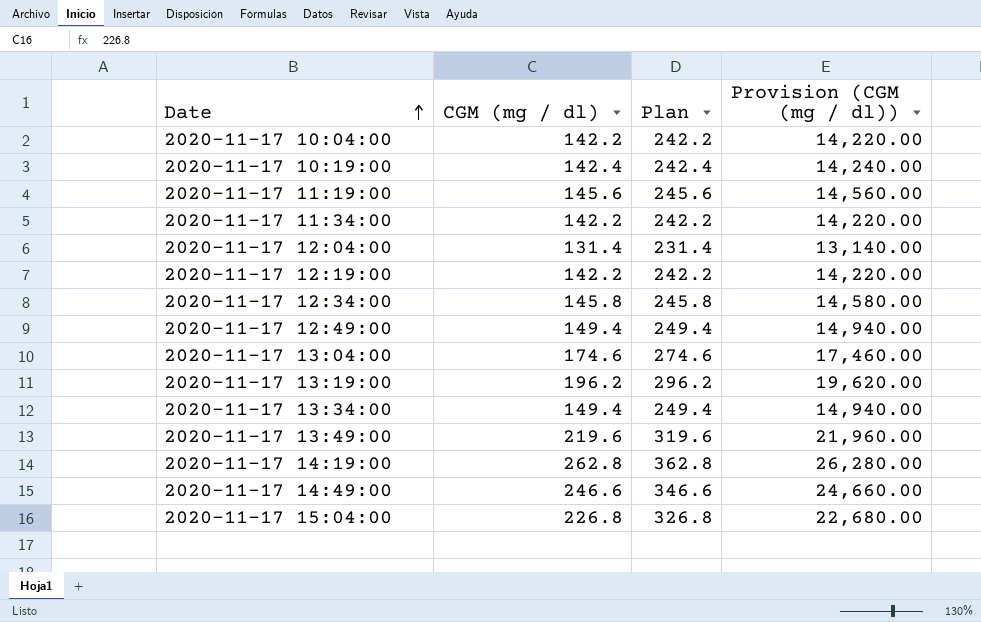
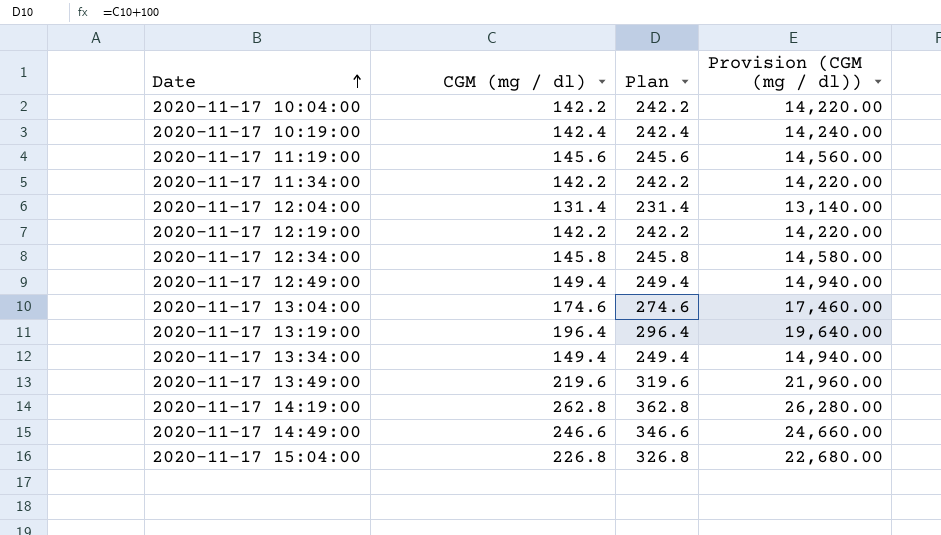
2020-11-17 13:19:00 | CGM (mg / dl): 196.2 -> 196.4
2020-11-17 13:19:00 | Plan: 296.2 -> 296.4
2020-11-17 13:19:00 | Provision (CGM (mg / dl)): 19,620.00 -> 19,640.00

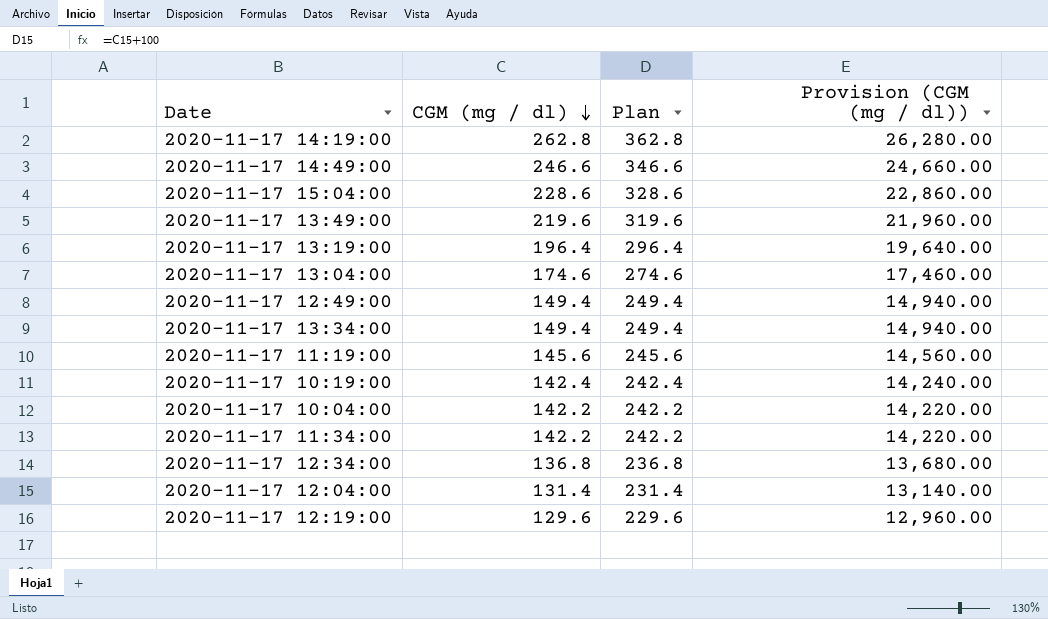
row order: Date ascending -> CGM (mg / dl) descending
2020-11-17 15:04:00 | CGM (mg / dl): 226.8 -> 228.6
2020-11-17 15:04:00 | Plan: 326.8 -> 328.6
2020-11-17 15:04:00 | Provision (CGM (mg / dl)): 22,680.00 -> 22,860.00
2020-11-17 12:34:00 | CGM (mg / dl): 145.8 -> 136.8
2020-11-17 12:34:00 | Plan: 245.8 -> 236.8
2020-11-17 12:34:00 | Provision (CGM (mg / dl)): 14,580.00 -> 13,680.00
2020-11-17 12:19:00 | CGM (mg / dl): 142.2 -> 129.6
2020-11-17 12:19:00 | Plan: 242.2 -> 229.6
2020-11-17 12:19:00 | Provision (CGM (mg / dl)): 14,220.00 -> 12,960.00

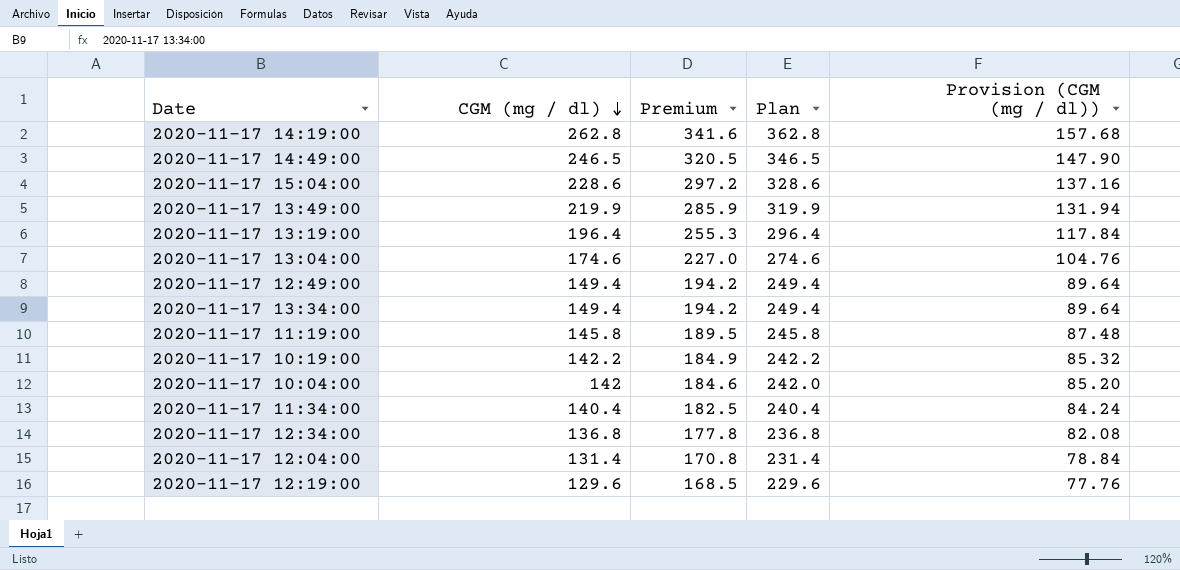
column Premium | formula: none -> [CGM (mg / dl)] * 1.3
column Provision (CGM (mg / dl)) | formula: [CGM (mg / dl)] * 100 -> [CGM (mg / dl)] * 0.6
2020-11-17 14:49:00 | CGM (mg / dl): 246.6 -> 246.5
2020-11-17 14:49:00 | Plan: 346.6 -> 346.5
2020-11-17 13:49:00 | CGM (mg / dl): 219.6 -> 219.9
2020-11-17 13:49:00 | Plan: 319.6 -> 319.9
2020-11-17 11:19:00 | CGM (mg / dl): 145.6 -> 145.8
2020-11-17 11:19:00 | Plan: 245.6 -> 245.8
2020-11-17 10:19:00 | CGM (mg / dl): 142.4 -> 142.2
2020-11-17 10:19:00 | Plan: 242.4 -> 242.2
2020-11-17 10:04:00 | CGM (mg / dl): 142.2 -> 142
2020-11-17 10:04:00 | Plan: 242.2 -> 242.0
2020-11-17 11:34:00 | CGM (mg / dl): 142.2 -> 140.4
2020-11-17 11:34:00 | Plan: 242.2 -> 240.4

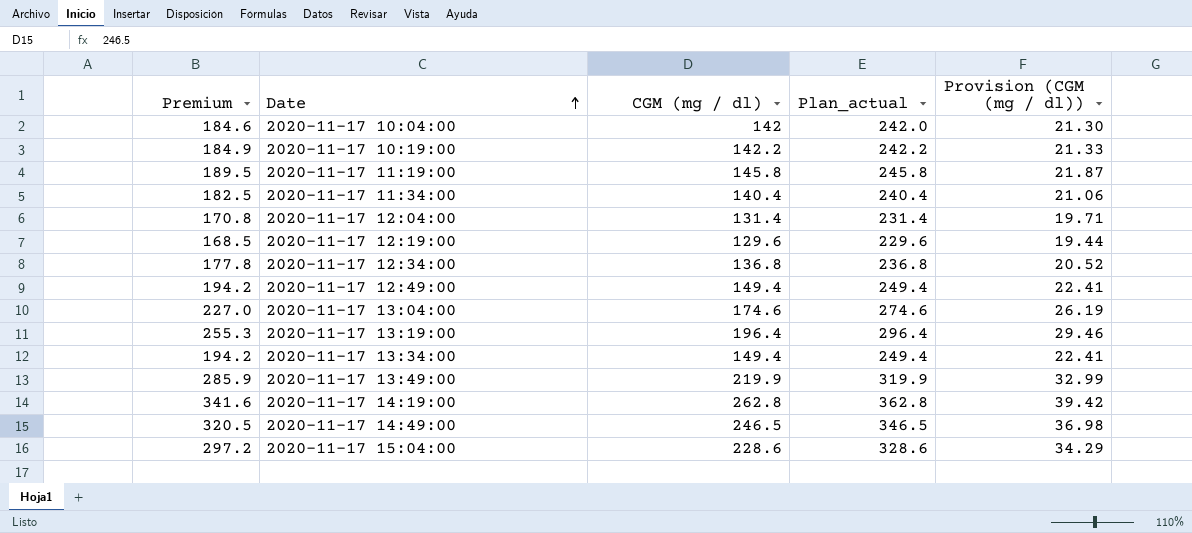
row order: CGM (mg / dl) descending -> Date ascending
column Premium | position: 3 -> 1
column name: Plan -> Plan_actual
column Provision (CGM (mg / dl)) | formula: [CGM (mg / dl)] * 0.6 -> [CGM (mg / dl)] * 0.15

